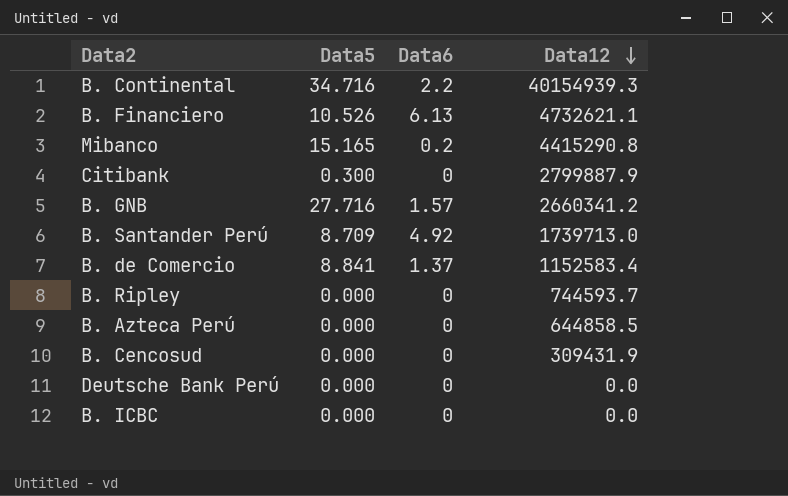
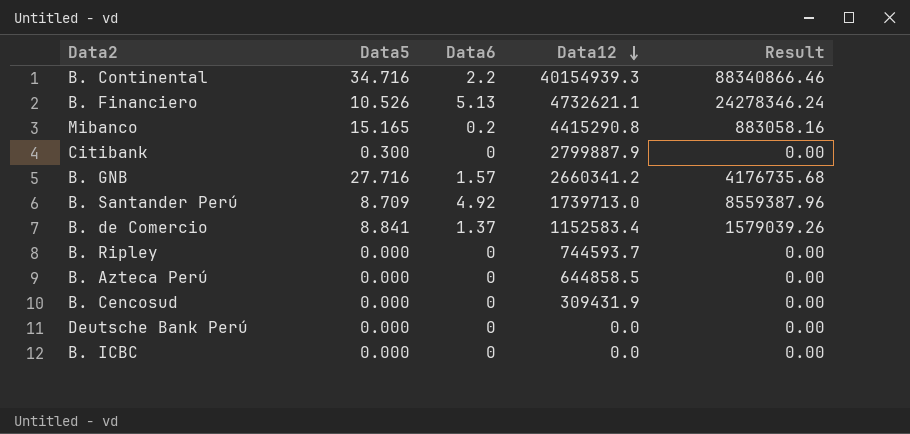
column Result | formula: none -> [Data6] * [Data12]
B. Financiero | Data6: 6.13 -> 5.13

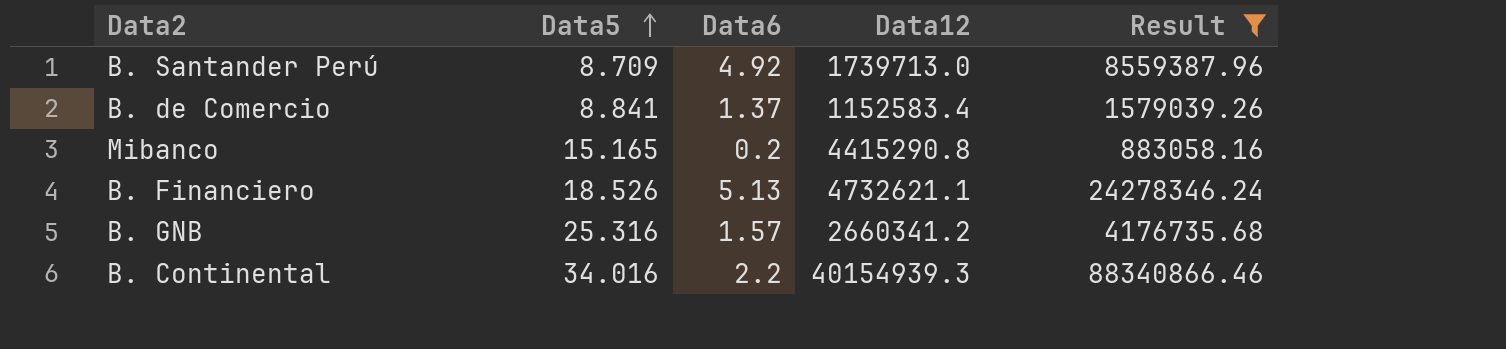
filter: none -> Result != 0.00
row order: Data12 descending -> Data5 ascending
B. Financiero | Data5: 10.526 -> 18.526
B. GNB | Data5: 27.716 -> 25.316
B. Continental | Data5: 34.716 -> 34.016

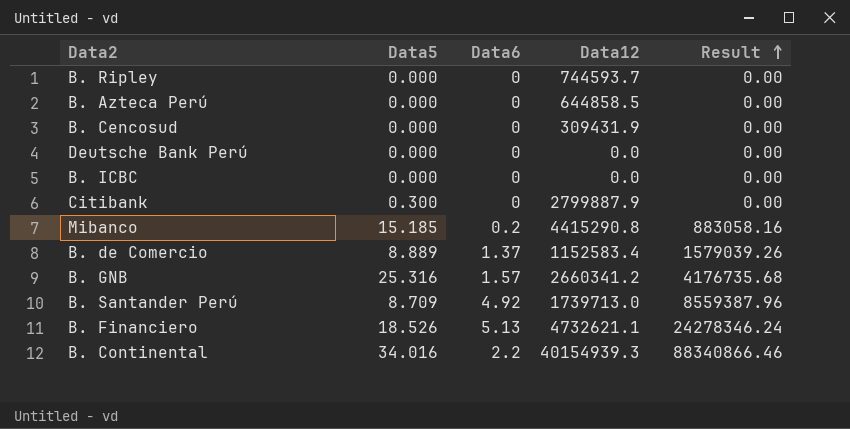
filter: Result != 0.00 -> none
row order: Data5 ascending -> Result ascending
Mibanco | Data5: 15.165 -> 15.185
B. de Comercio | Data5: 8.841 -> 8.889

